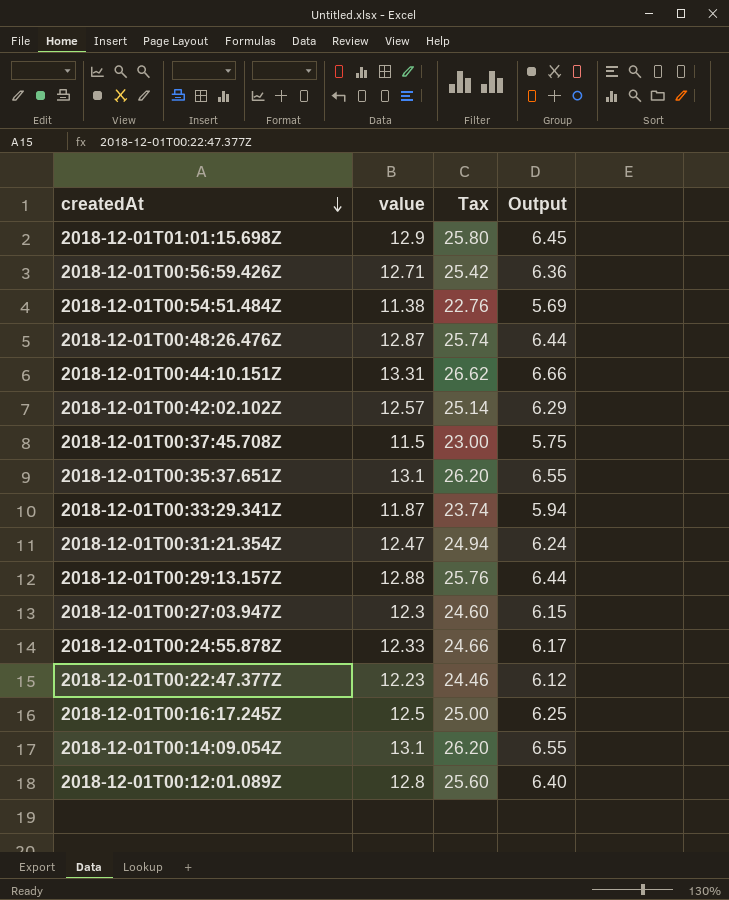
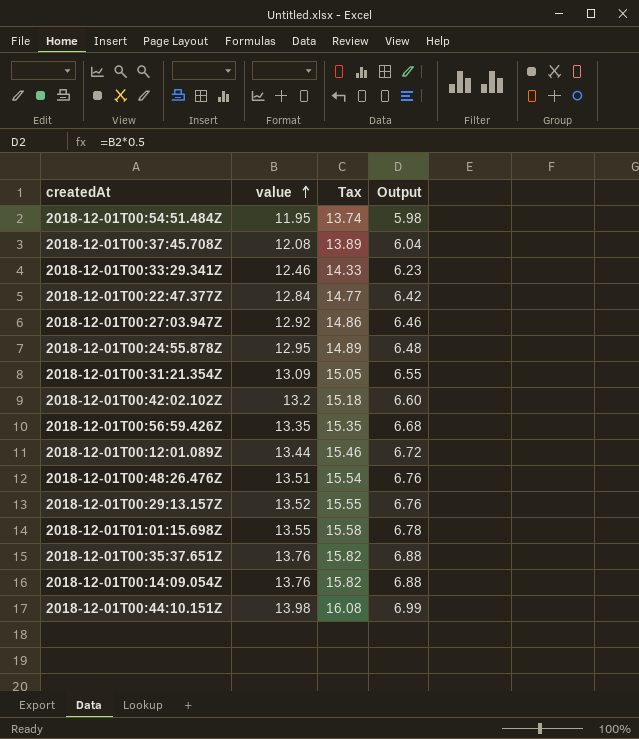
row order: createdAt descending -> value ascending
column Tax | formula: [value] * 2 -> [value] * 1.15
row 2018-12-01T00:16:17.245Z: 12.5 | 25.00 | 6.25 -> none
2018-12-01T00:54:51.484Z | value: 11.38 -> 11.95
2018-12-01T00:54:51.484Z | Output: 5.69 -> 5.98
2018-12-01T00:37:45.708Z | value: 11.5 -> 12.08
2018-12-01T00:37:45.708Z | Output: 5.75 -> 6.04
2018-12-01T00:33:29.341Z | value: 11.87 -> 12.46
2018-12-01T00:33:29.341Z | Output: 5.94 -> 6.23
2018-12-01T00:22:47.377Z | value: 12.23 -> 12.84
2018-12-01T00:22:47.377Z | Output: 6.12 -> 6.42
2018-12-01T00:27:03.947Z | value: 12.3 -> 12.92
2018-12-01T00:27:03.947Z | Output: 6.15 -> 6.46
2018-12-01T00:24:55.878Z | value: 12.33 -> 12.95
2018-12-01T00:24:55.878Z | Output: 6.17 -> 6.48
2018-12-01T00:31:21.354Z | value: 12.47 -> 13.09
2018-12-01T00:31:21.354Z | Output: 6.24 -> 6.55
2018-12-01T00:42:02.102Z | value: 12.57 -> 13.2
2018-12-01T00:42:02.102Z | Output: 6.29 -> 6.60
2018-12-01T00:56:59.426Z | value: 12.71 -> 13.35
2018-12-01T00:56:59.426Z | Output: 6.36 -> 6.68
2018-12-01T00:12:01.089Z | value: 12.8 -> 13.44
2018-12-01T00:12:01.089Z | Output: 6.40 -> 6.72
2018-12-01T00:48:26.476Z | value: 12.87 -> 13.51
2018-12-01T00:48:26.476Z | Output: 6.44 -> 6.76
2018-12-01T00:29:13.157Z | value: 12.88 -> 13.52
2018-12-01T00:29:13.157Z | Output: 6.44 -> 6.76
2018-12-01T01:01:15.698Z | value: 12.9 -> 13.55
2018-12-01T01:01:15.698Z | Output: 6.45 -> 6.78
2018-12-01T00:35:37.651Z | value: 13.1 -> 13.76
2018-12-01T00:35:37.651Z | Output: 6.55 -> 6.88
2018-12-01T00:14:09.054Z | value: 13.1 -> 13.76
2018-12-01T00:14:09.054Z | Output: 6.55 -> 6.88
2018-12-01T00:44:10.151Z | value: 13.31 -> 13.98
2018-12-01T00:44:10.151Z | Output: 6.66 -> 6.99

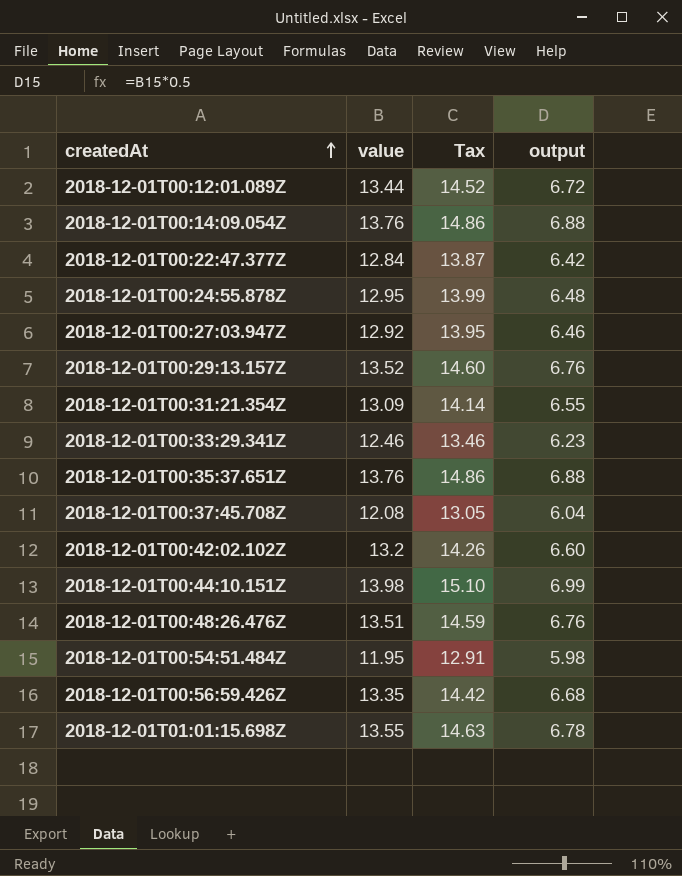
row order: value ascending -> createdAt ascending
column Tax | formula: [value] * 1.15 -> [value] * 1.08
column name: Output -> output

